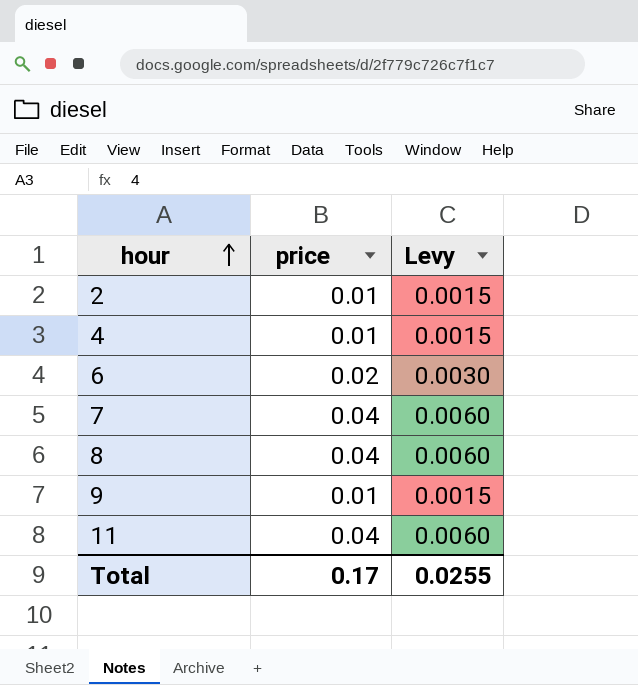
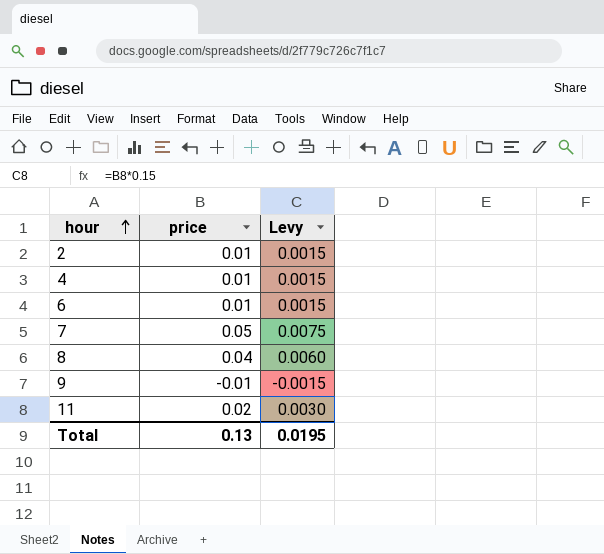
6 | price: 0.02 -> 0.01
6 | Levy: 0.0030 -> 0.0015
7 | price: 0.04 -> 0.05
7 | Levy: 0.0060 -> 0.0075
9 | price: 0.01 -> -0.01
9 | Levy: 0.0015 -> -0.0015
11 | price: 0.04 -> 0.02
11 | Levy: 0.0060 -> 0.0030
Total | price: 0.17 -> 0.13
Total | Levy: 0.0255 -> 0.0195

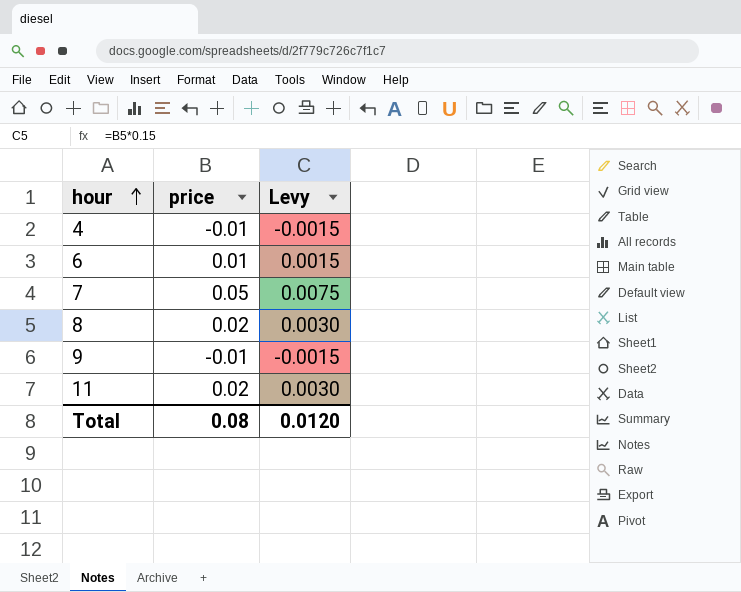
row 2: 0.01 | 0.0015 -> none
4 | price: 0.01 -> -0.01
4 | Levy: 0.0015 -> -0.0015
8 | price: 0.04 -> 0.02
8 | Levy: 0.0060 -> 0.0030
Total | price: 0.13 -> 0.08
Total | Levy: 0.0195 -> 0.0120

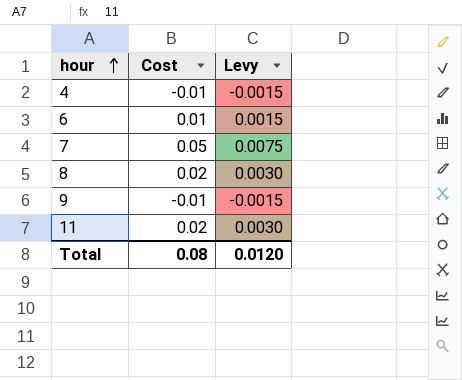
column name: price -> Cost

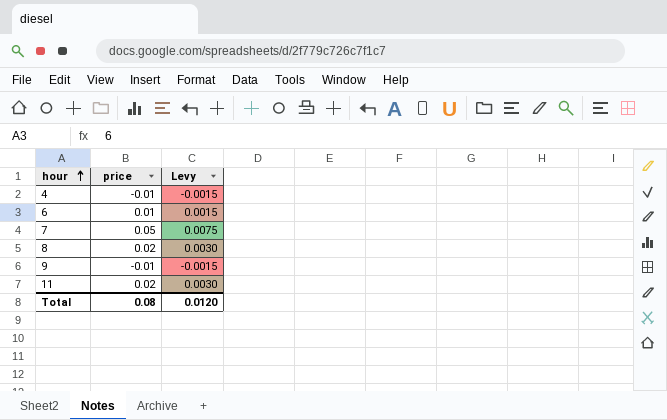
column name: Cost -> price

